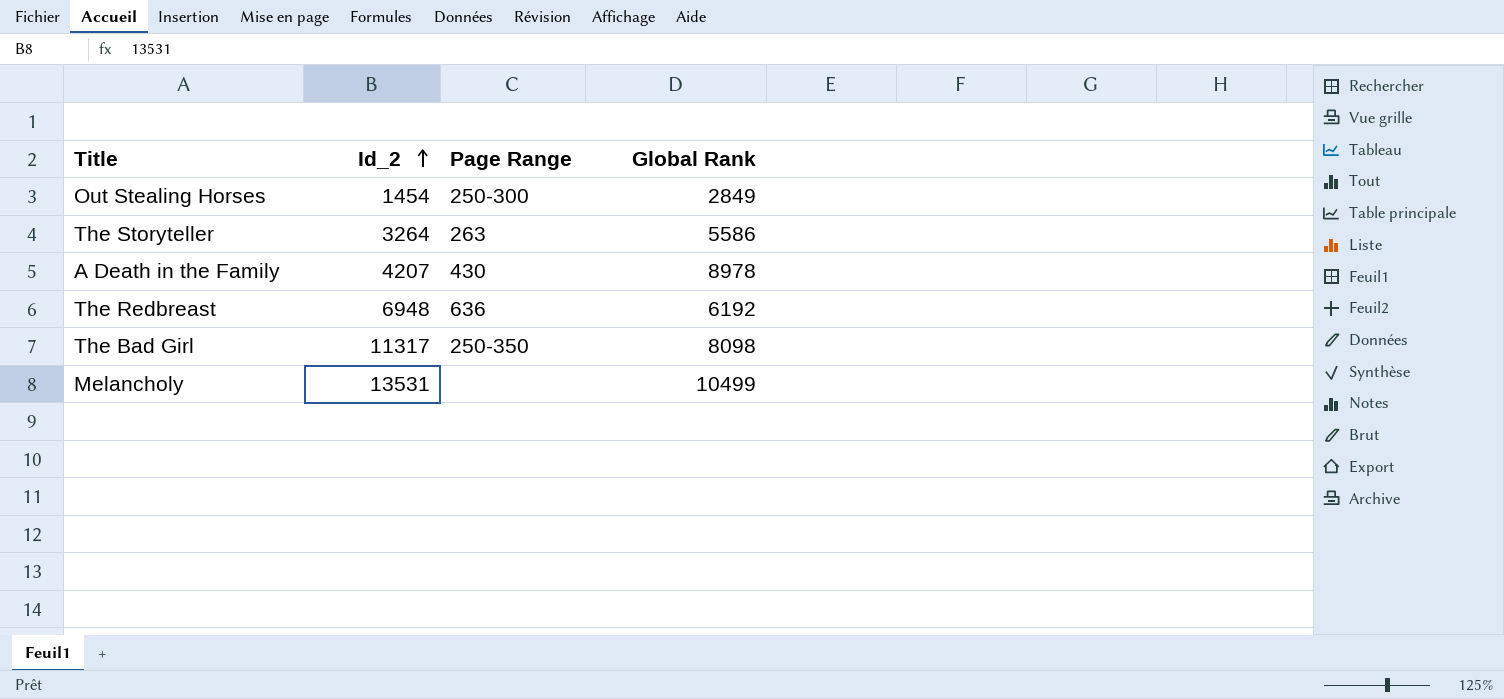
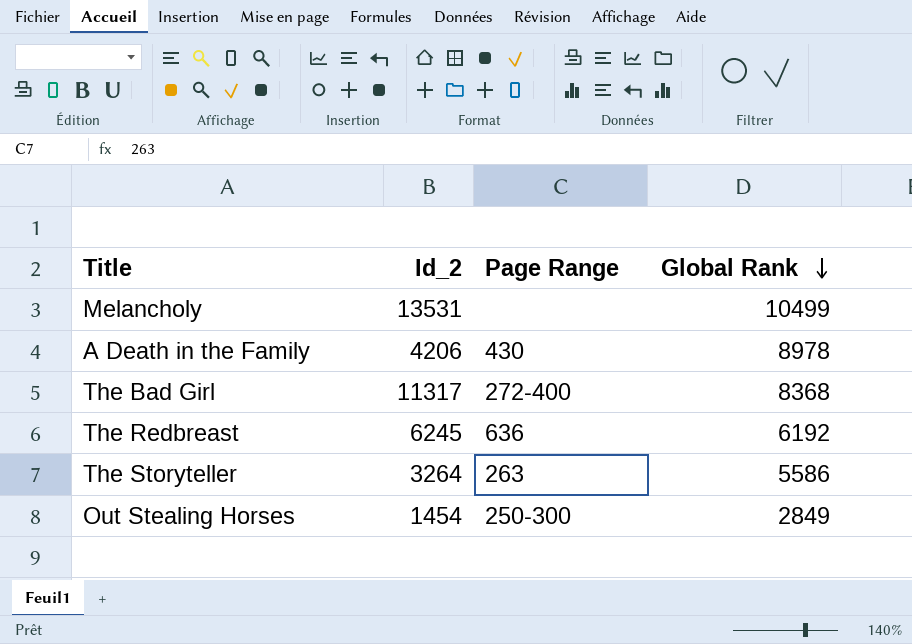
row order: Id_2 ascending -> Global Rank descending
A Death in the Family | Id_2: 4207 -> 4206
The Bad Girl | Page Range: 250-350 -> 272-400
The Bad Girl | Global Rank: 8098 -> 8368
The Redbreast | Id_2: 6948 -> 6245

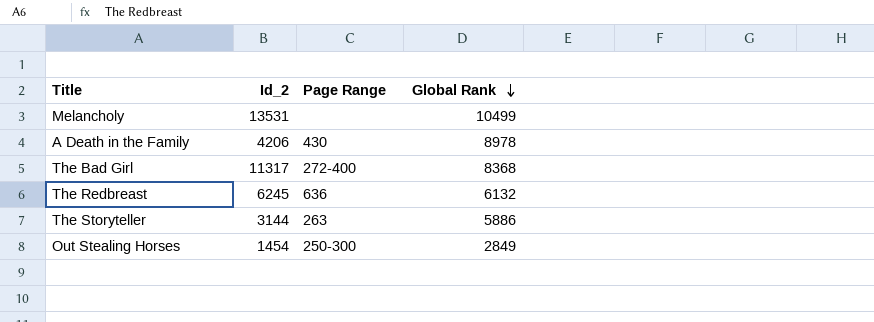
The Redbreast | Global Rank: 6192 -> 6132
The Storyteller | Id_2: 3264 -> 3144
The Storyteller | Global Rank: 5586 -> 5886

